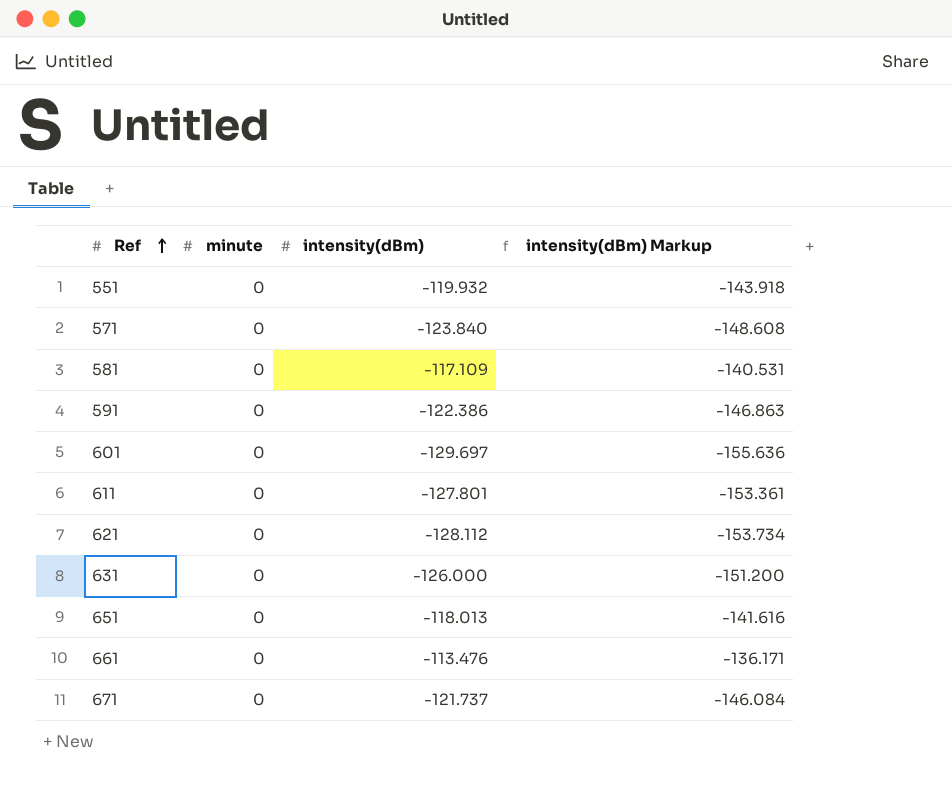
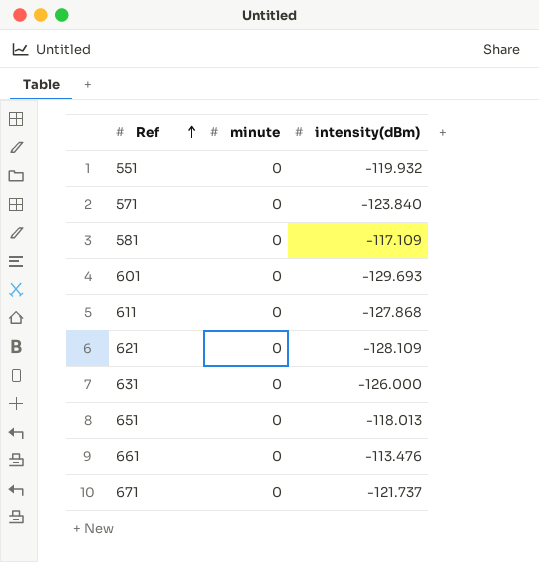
column intensity(dBm) Markup | formula: [intensity(dBm)] * 1.2 -> none
row 591: 0 | -122.386 | -146.863 -> none
601 | intensity(dBm): -129.697 -> -129.693
611 | intensity(dBm): -127.801 -> -127.868
621 | intensity(dBm): -128.112 -> -128.109

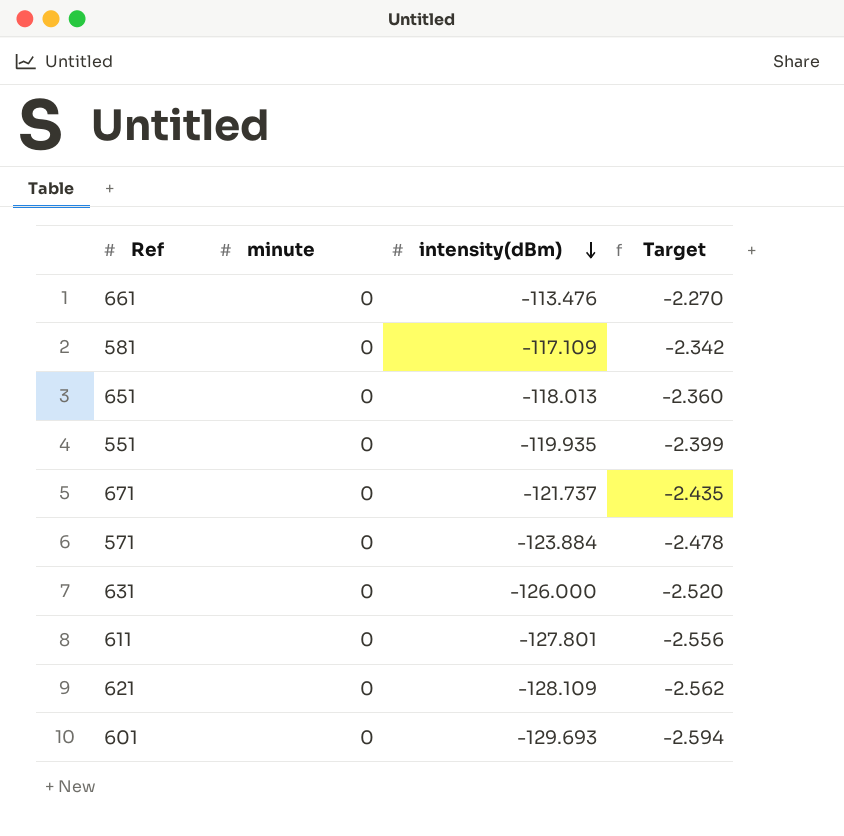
row order: Ref ascending -> intensity(dBm) descending
column Target | formula: none -> [intensity(dBm)] * 0.02
551 | intensity(dBm): -119.932 -> -119.935
571 | intensity(dBm): -123.840 -> -123.884
611 | intensity(dBm): -127.868 -> -127.801

